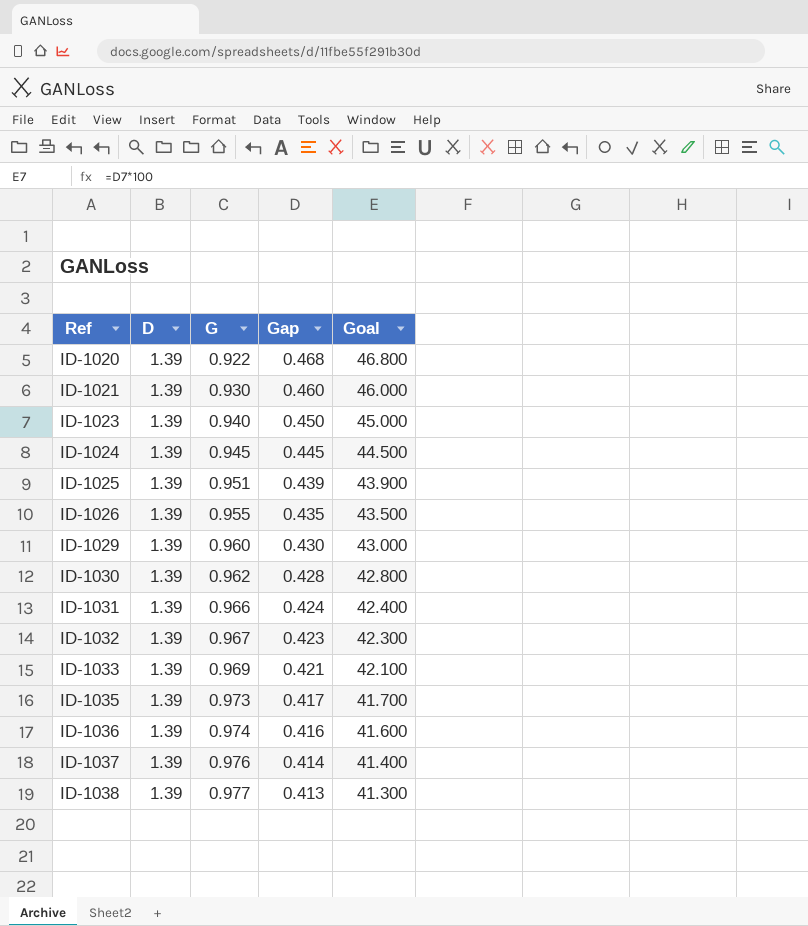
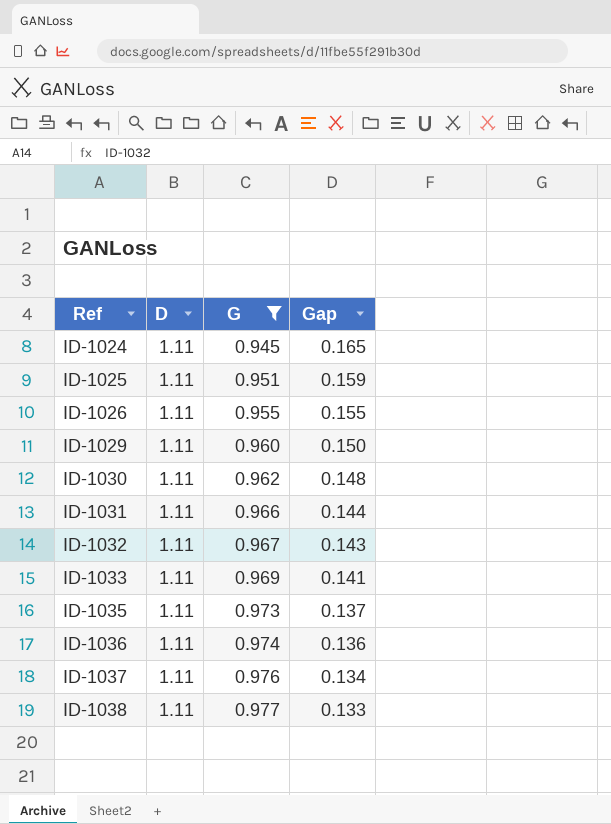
filter: none -> G >= 0.945
column Goal | formula: [Gap] * 100 -> none
ID-1024 | D: 1.39 -> 1.11
ID-1024 | Gap: 0.445 -> 0.165
ID-1025 | D: 1.39 -> 1.11
ID-1025 | Gap: 0.439 -> 0.159
ID-1026 | D: 1.39 -> 1.11
ID-1026 | Gap: 0.435 -> 0.155
ID-1029 | D: 1.39 -> 1.11
ID-1029 | Gap: 0.430 -> 0.150
ID-1030 | D: 1.39 -> 1.11
ID-1030 | Gap: 0.428 -> 0.148
ID-1031 | D: 1.39 -> 1.11
ID-1031 | Gap: 0.424 -> 0.144
ID-1032 | D: 1.39 -> 1.11
ID-1032 | Gap: 0.423 -> 0.143
ID-1033 | D: 1.39 -> 1.11
ID-1033 | Gap: 0.421 -> 0.141
ID-1035 | D: 1.39 -> 1.11
ID-1035 | Gap: 0.417 -> 0.137
ID-1036 | D: 1.39 -> 1.11
ID-1036 | Gap: 0.416 -> 0.136
ID-1037 | D: 1.39 -> 1.11
ID-1037 | Gap: 0.414 -> 0.134
ID-1038 | D: 1.39 -> 1.11
ID-1038 | Gap: 0.413 -> 0.133

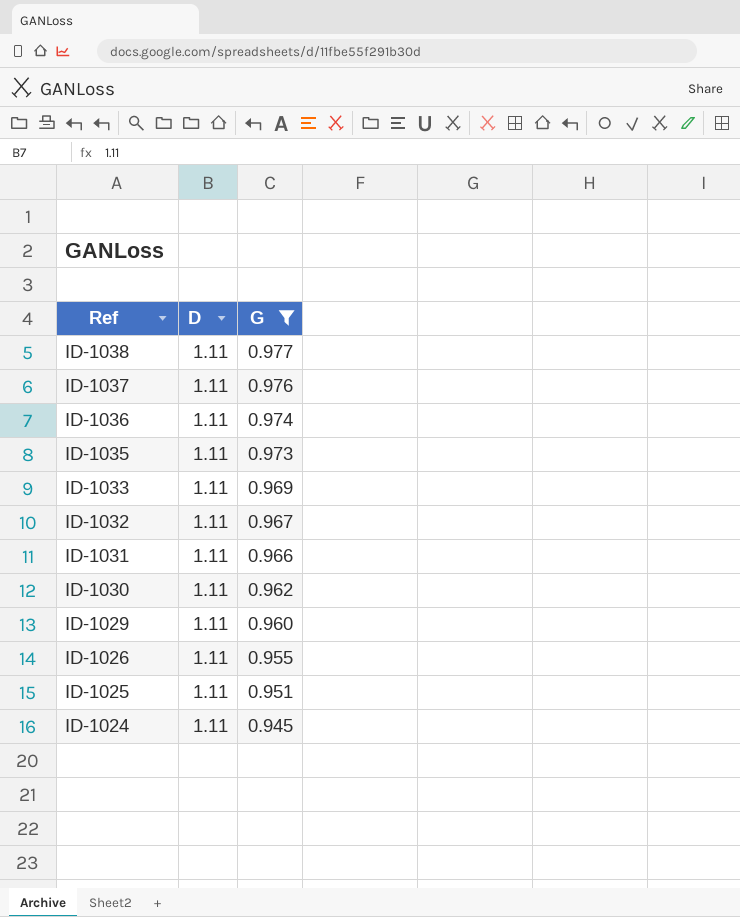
row order: Ref ascending -> Ref descending
column Gap | formula: [D] - [G] -> none

